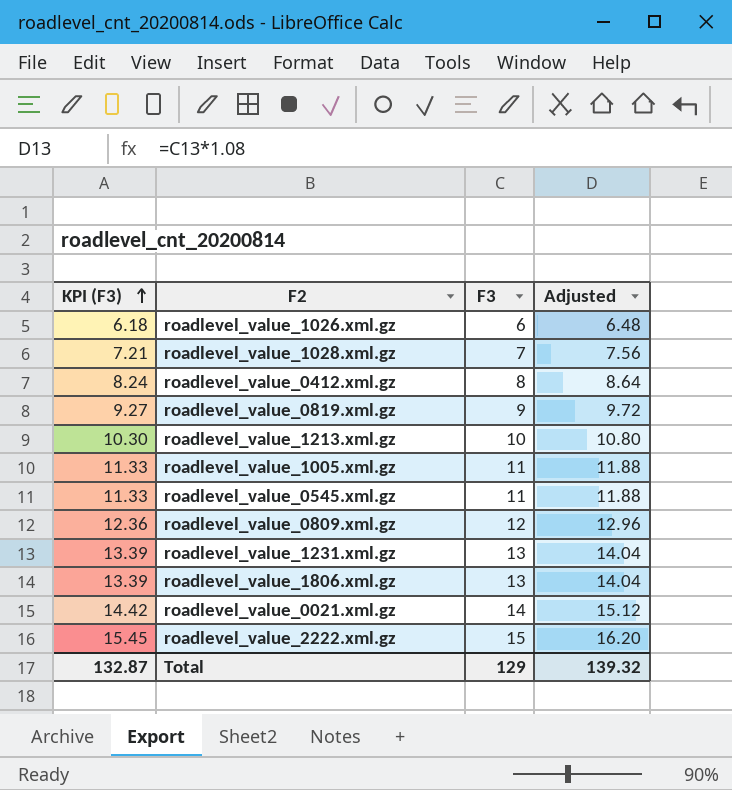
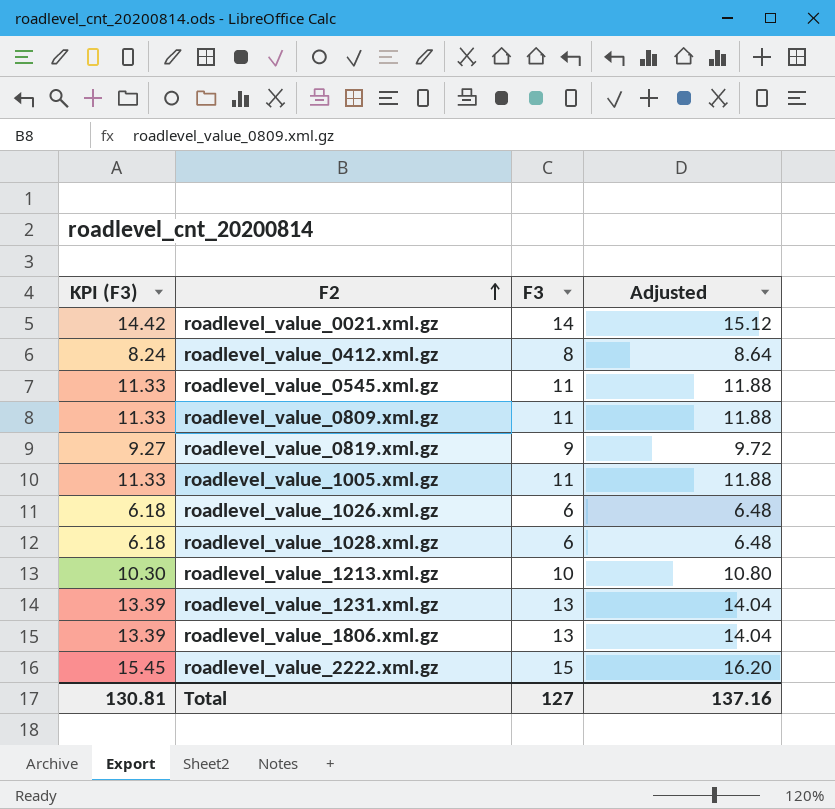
row order: KPI (F3) ascending -> F2 ascending
roadlevel_value_0809.xml.gz | KPI (F3): 12.36 -> 11.33
roadlevel_value_0809.xml.gz | F3: 12 -> 11
roadlevel_value_0809.xml.gz | Adjusted: 12.96 -> 11.88
roadlevel_value_1028.xml.gz | KPI (F3): 7.21 -> 6.18
roadlevel_value_1028.xml.gz | F3: 7 -> 6
roadlevel_value_1028.xml.gz | Adjusted: 7.56 -> 6.48
Total | KPI (F3): 132.87 -> 130.81
Total | F3: 129 -> 127
Total | Adjusted: 139.32 -> 137.16

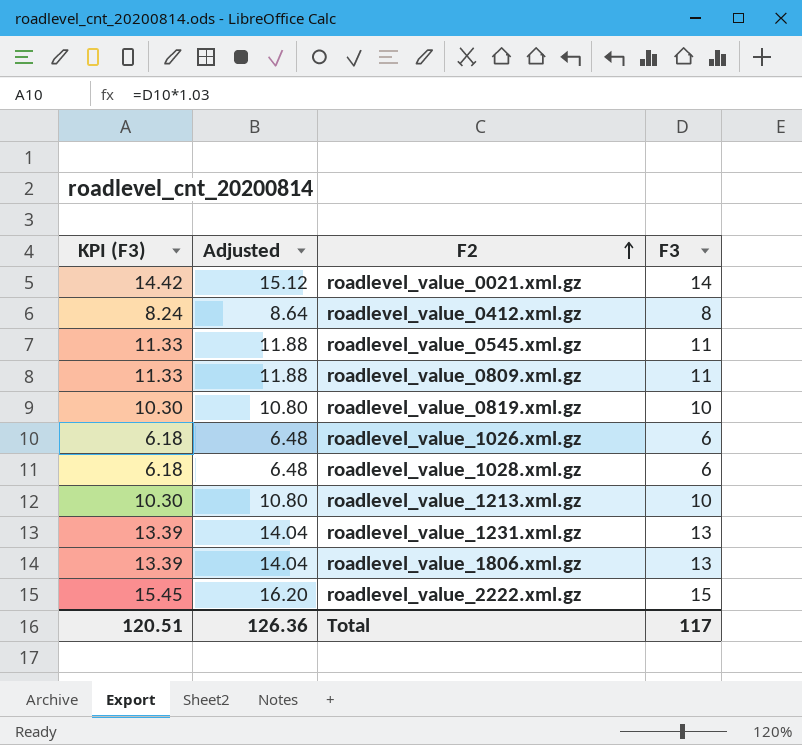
column Adjusted | position: 4 -> 2
row roadlevel_value_1005.xml.gz: 11.33 | 11 | 11.88 -> none
roadlevel_value_0819.xml.gz | KPI (F3): 9.27 -> 10.30
roadlevel_value_0819.xml.gz | Adjusted: 9.72 -> 10.80
roadlevel_value_0819.xml.gz | F3: 9 -> 10
Total | KPI (F3): 130.81 -> 120.51
Total | Adjusted: 137.16 -> 126.36
Total | F3: 127 -> 117

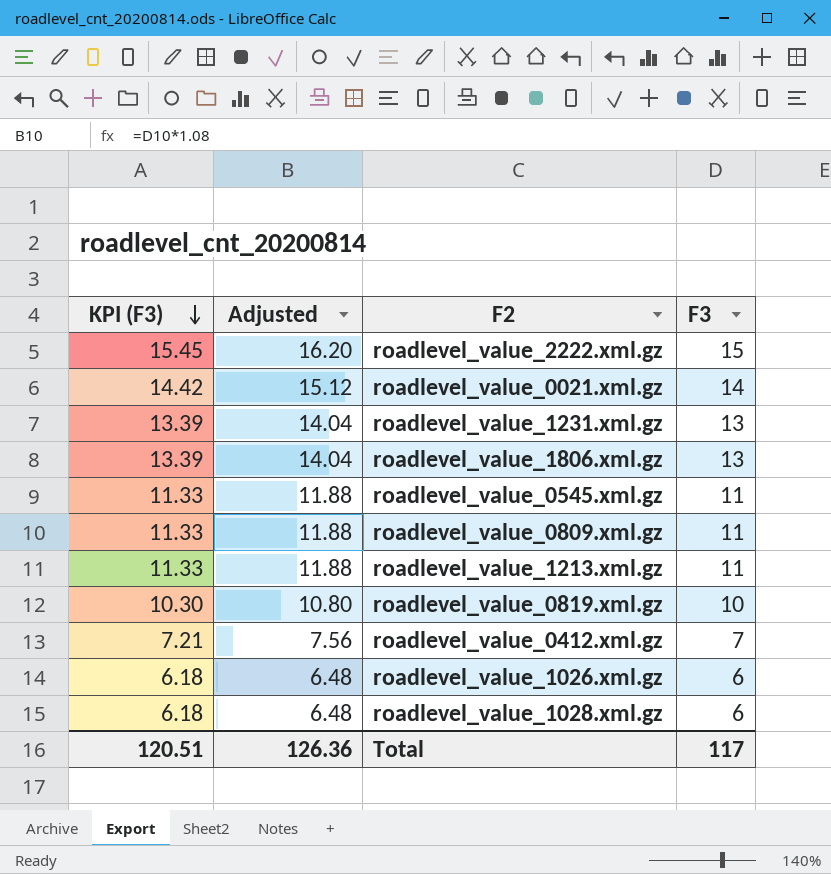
row order: F2 ascending -> KPI (F3) descending
roadlevel_value_1213.xml.gz | KPI (F3): 10.30 -> 11.33
roadlevel_value_1213.xml.gz | Adjusted: 10.80 -> 11.88
roadlevel_value_1213.xml.gz | F3: 10 -> 11
roadlevel_value_0412.xml.gz | KPI (F3): 8.24 -> 7.21
roadlevel_value_0412.xml.gz | Adjusted: 8.64 -> 7.56
roadlevel_value_0412.xml.gz | F3: 8 -> 7

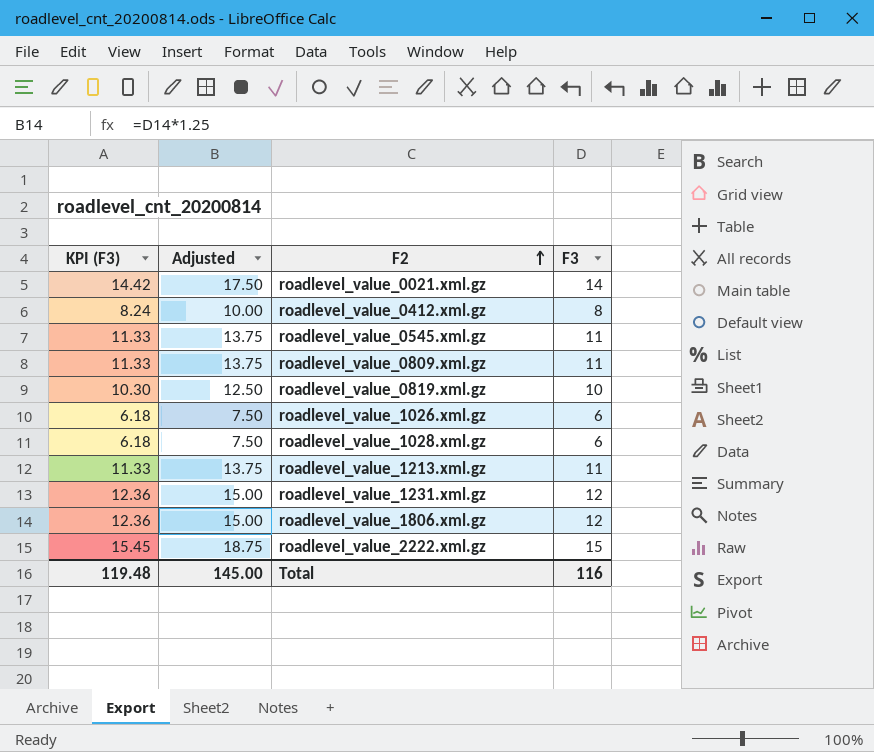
row order: KPI (F3) descending -> F2 ascending
column Adjusted | formula: [F3] * 1.08 -> [F3] * 1.25
roadlevel_value_0412.xml.gz | KPI (F3): 7.21 -> 8.24
roadlevel_value_0412.xml.gz | F3: 7 -> 8
roadlevel_value_1231.xml.gz | KPI (F3): 13.39 -> 12.36
roadlevel_value_1231.xml.gz | F3: 13 -> 12
roadlevel_value_1806.xml.gz | KPI (F3): 13.39 -> 12.36
roadlevel_value_1806.xml.gz | F3: 13 -> 12
Total | KPI (F3): 120.51 -> 119.48
Total | Adjusted: 126.36 -> 145.00
Total | F3: 117 -> 116

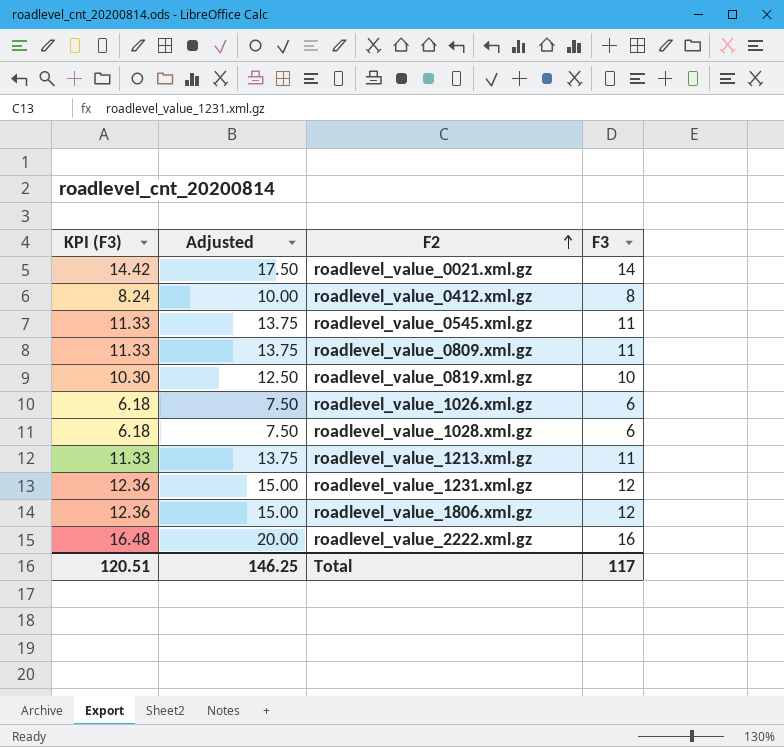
roadlevel_value_2222.xml.gz | KPI (F3): 15.45 -> 16.48
roadlevel_value_2222.xml.gz | Adjusted: 18.75 -> 20.00
roadlevel_value_2222.xml.gz | F3: 15 -> 16
Total | KPI (F3): 119.48 -> 120.51
Total | Adjusted: 145.00 -> 146.25
Total | F3: 116 -> 117

